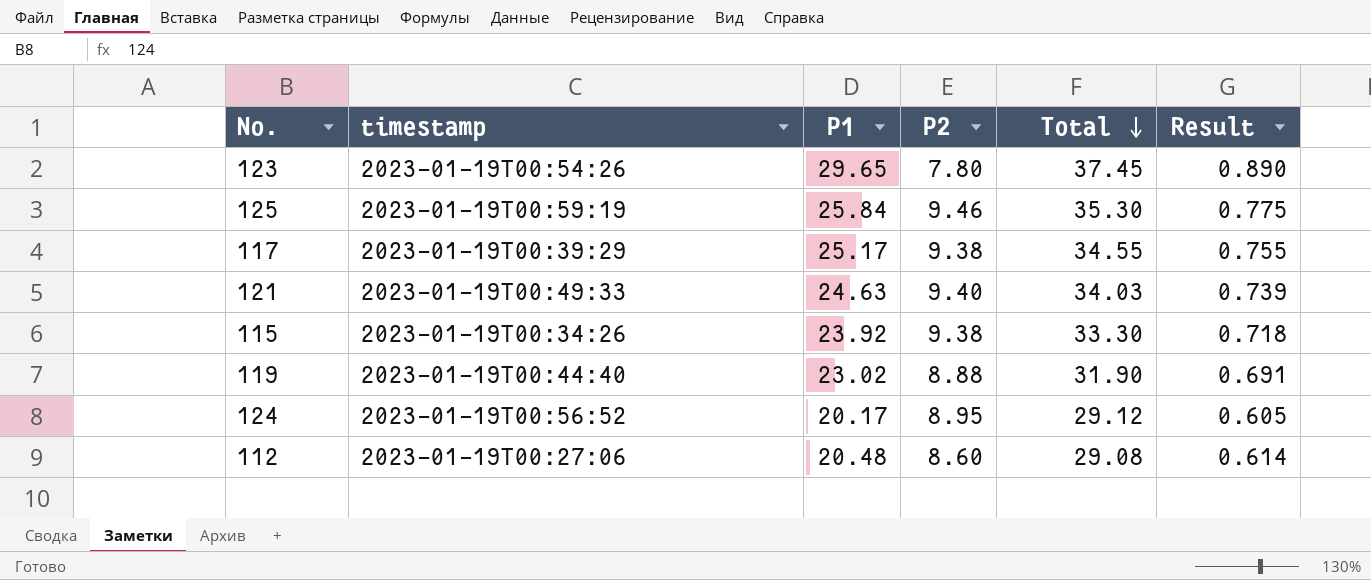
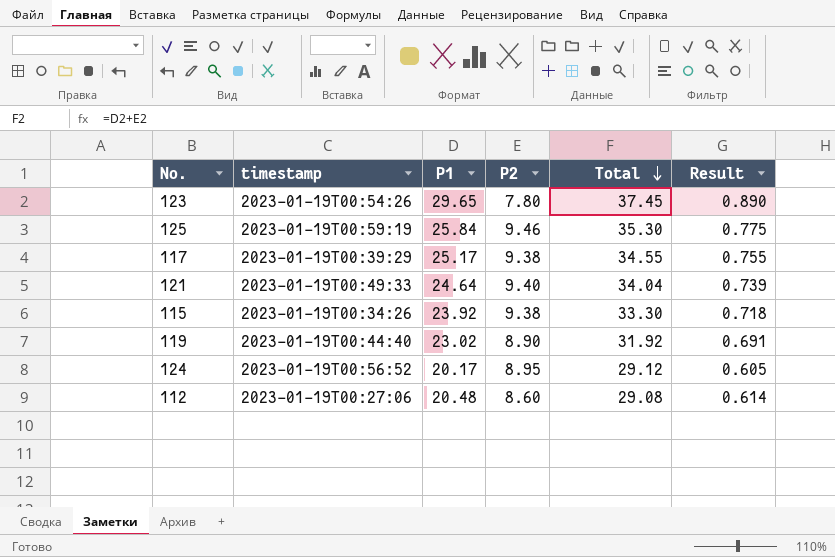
121 | P1: 24.63 -> 24.64
121 | Total: 34.03 -> 34.04
119 | P2: 8.88 -> 8.90
119 | Total: 31.90 -> 31.92

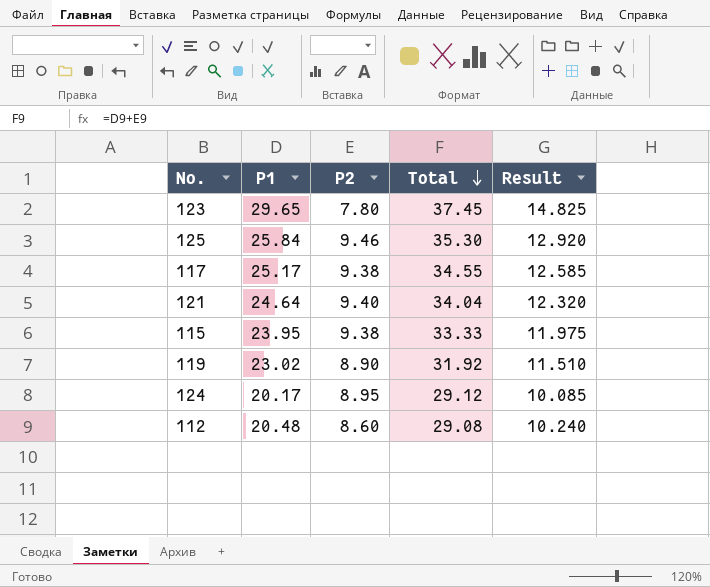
column timestamp | position: 2 -> none
column Result | formula: [P1] * 0.03 -> [P1] * 0.5
115 | P1: 23.92 -> 23.95
115 | Total: 33.30 -> 33.33

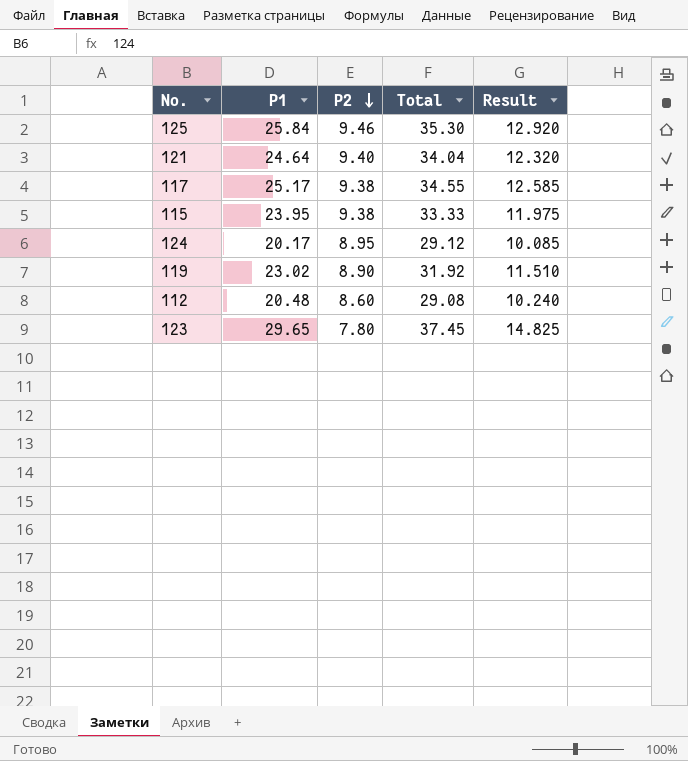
row order: Total descending -> P2 descending

